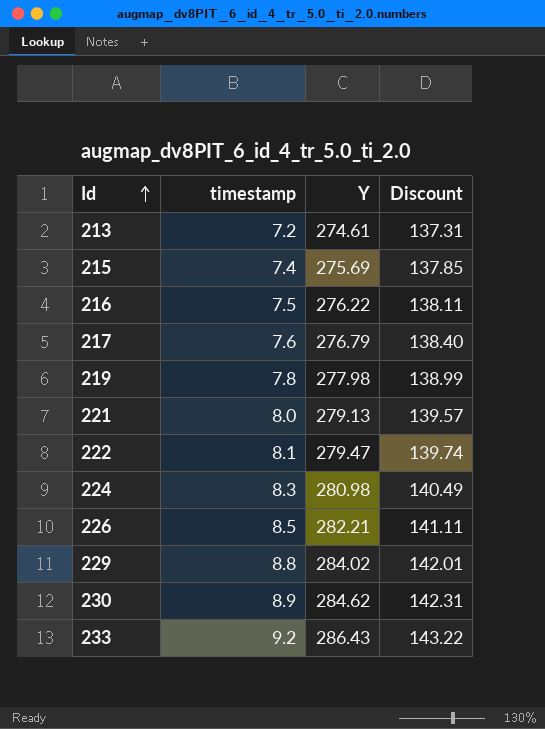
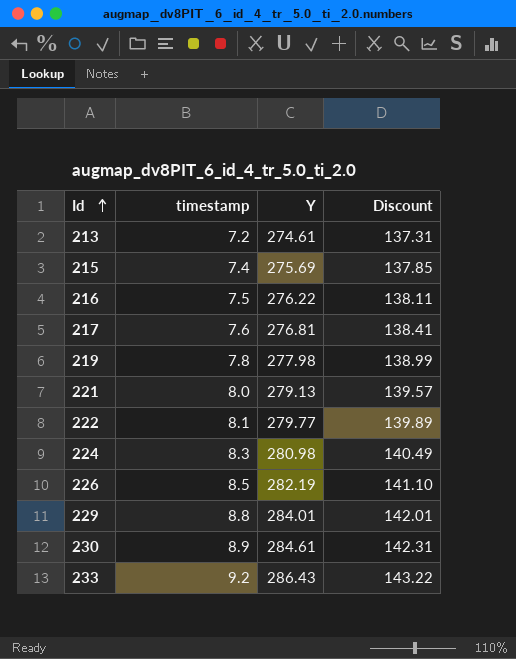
217 | Y: 276.79 -> 276.81
217 | Discount: 138.40 -> 138.41
222 | Y: 279.47 -> 279.77
222 | Discount: 139.74 -> 139.89
226 | Y: 282.21 -> 282.19
226 | Discount: 141.11 -> 141.10
229 | Y: 284.02 -> 284.01
230 | Y: 284.62 -> 284.61

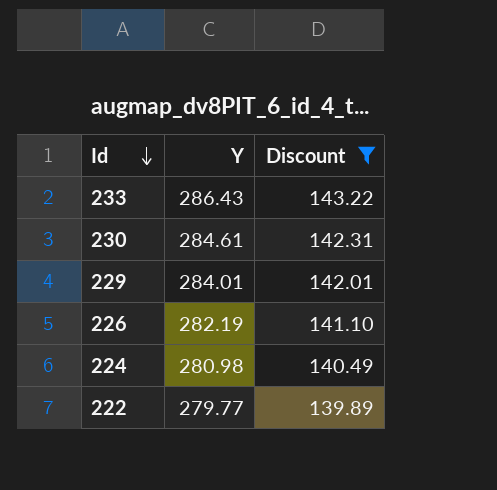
filter: none -> Discount >= 139.89
row order: Id ascending -> Id descending
column timestamp | position: 2 -> none

